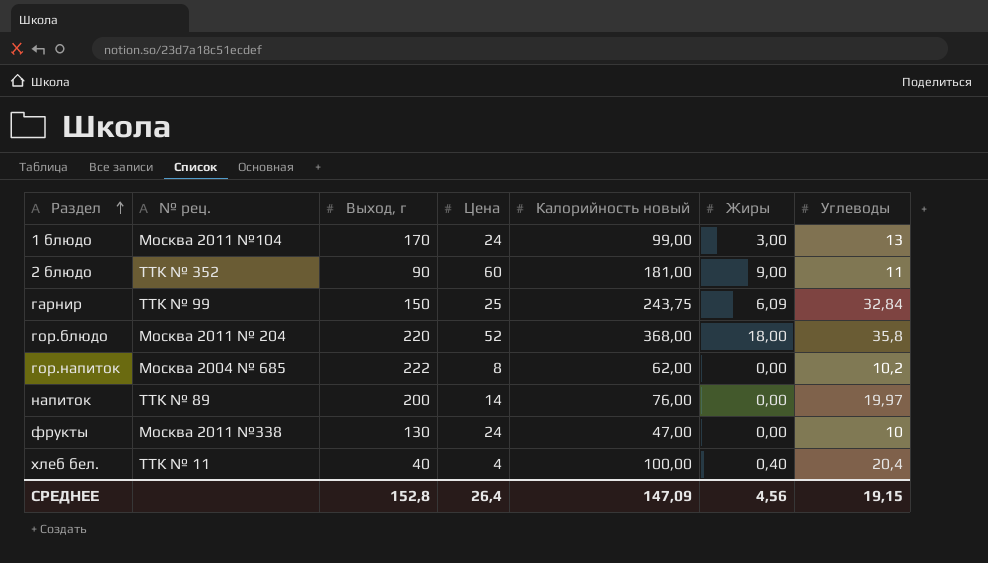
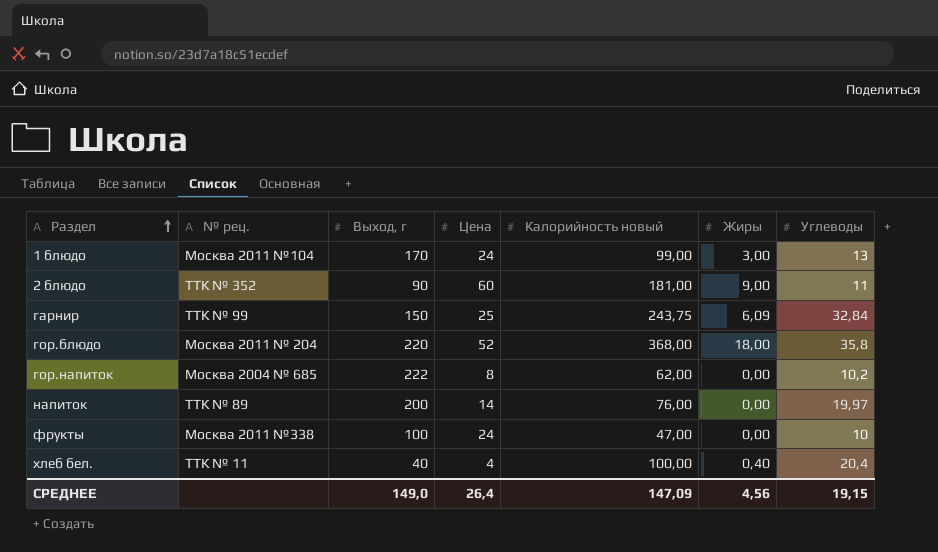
фрукты | Выход, г: 130 -> 100
СРЕДНЕЕ | Выход, г: 152,8 -> 149,0

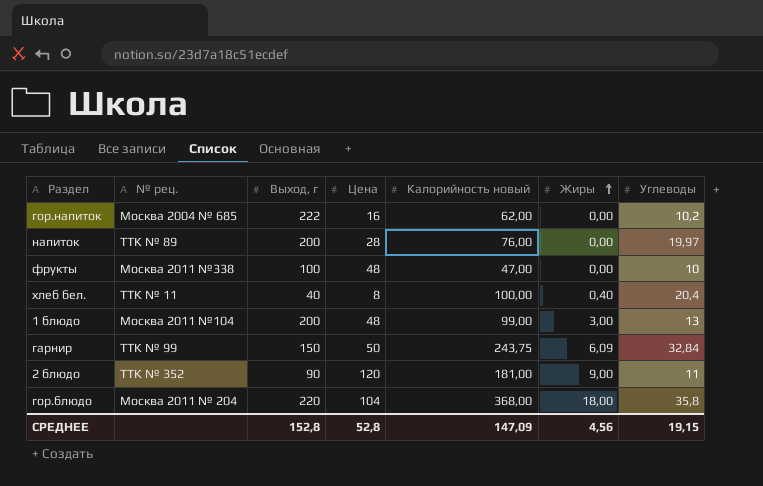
row order: Раздел ascending -> Жиры ascending
гор.напиток | Цена: 8 -> 16
напиток | Цена: 14 -> 28
фрукты | Цена: 24 -> 48
хлеб бел. | Цена: 4 -> 8
1 блюдо | Выход, г: 170 -> 200
1 блюдо | Цена: 24 -> 48
гарнир | Цена: 25 -> 50
2 блюдо | Цена: 60 -> 120
гор.блюдо | Цена: 52 -> 104
СРЕДНЕЕ | Выход, г: 149,0 -> 152,8
СРЕДНЕЕ | Цена: 26,4 -> 52,8

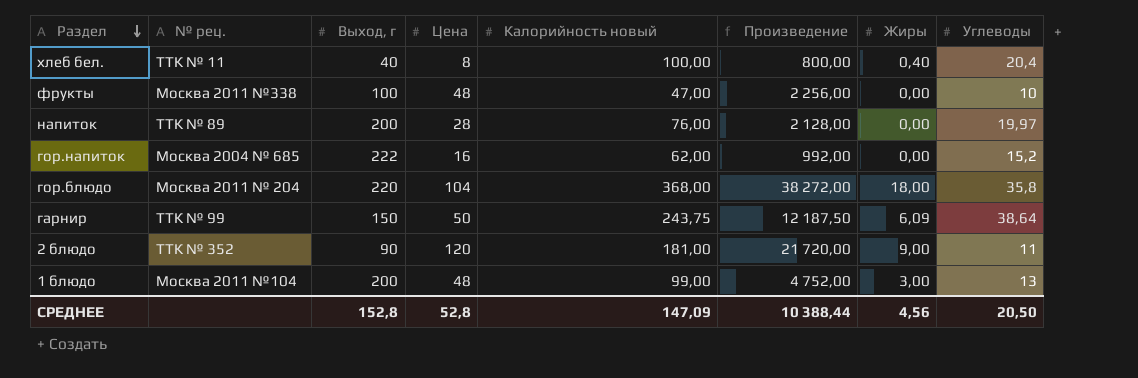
row order: Жиры ascending -> Раздел descending
column Произведение | formula: none -> [Цена] * [Калорийность новый]
гор.напиток | Углеводы: 10,2 -> 15,2
гарнир | Углеводы: 32,84 -> 38,64
СРЕДНЕЕ | Углеводы: 19,15 -> 20,50

